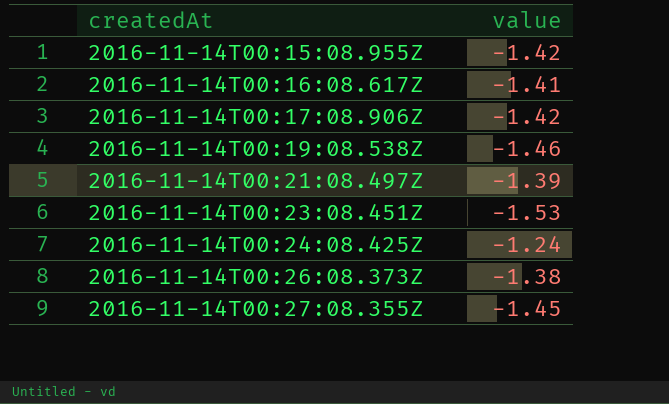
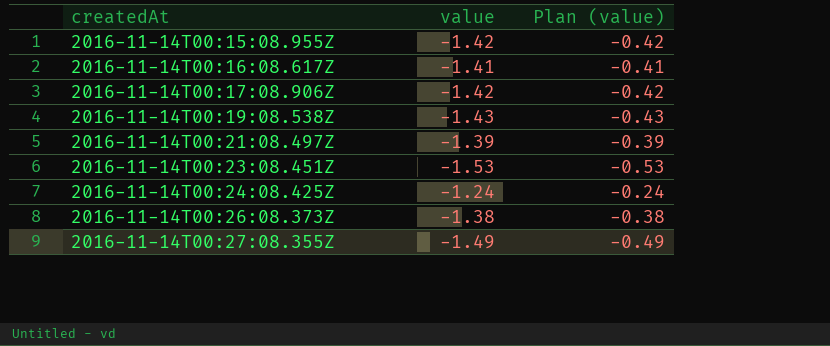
column Plan (value) | formula: none -> [value] + 1
2016-11-14T00:19:08.538Z | value: -1.46 -> -1.43
2016-11-14T00:27:08.355Z | value: -1.45 -> -1.49

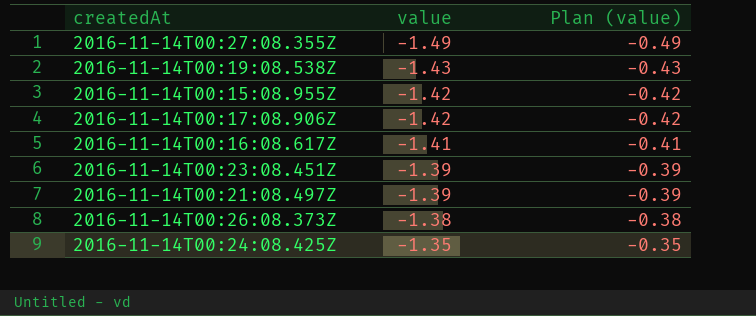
row order: createdAt ascending -> value ascending
2016-11-14T00:23:08.451Z | value: -1.53 -> -1.39
2016-11-14T00:23:08.451Z | Plan (value): -0.53 -> -0.39
2016-11-14T00:24:08.425Z | value: -1.24 -> -1.35
2016-11-14T00:24:08.425Z | Plan (value): -0.24 -> -0.35

